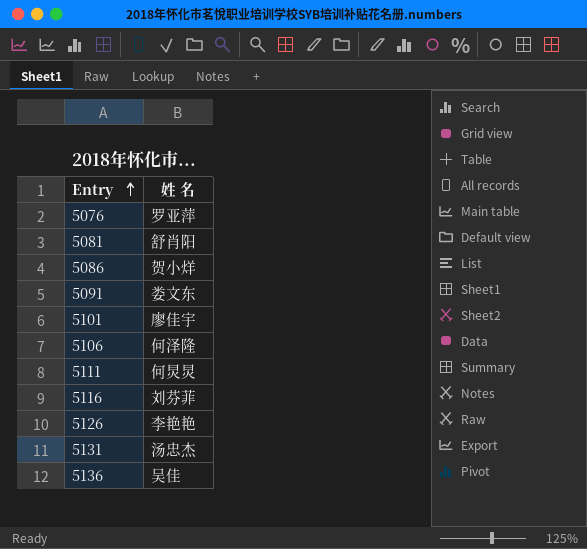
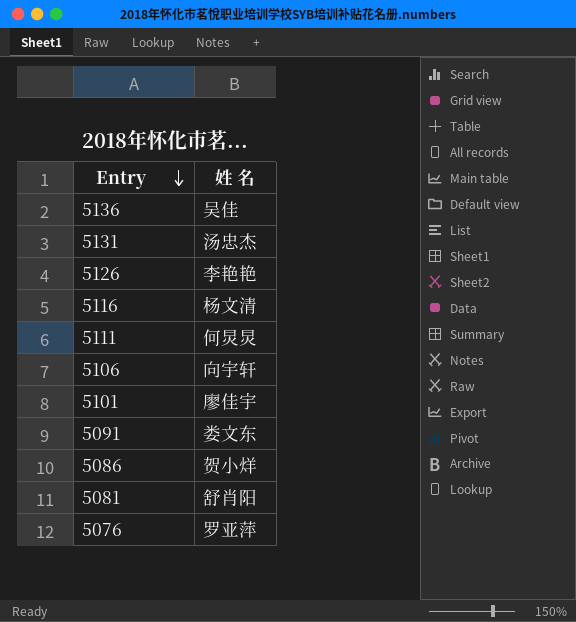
row order: Entry ascending -> Entry descending
5116 | 姓 名: 刘芬菲 -> 杨文清
5106 | 姓 名: 何泽隆 -> 向宇轩

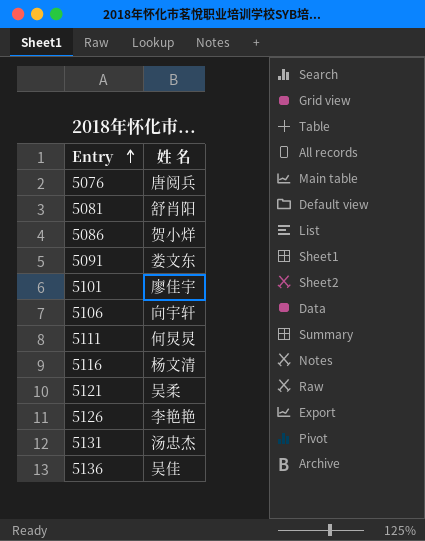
row order: Entry descending -> Entry ascending
5076 | 姓 名: 罗亚萍 -> 唐阅兵
row 5121: none -> 吴柔

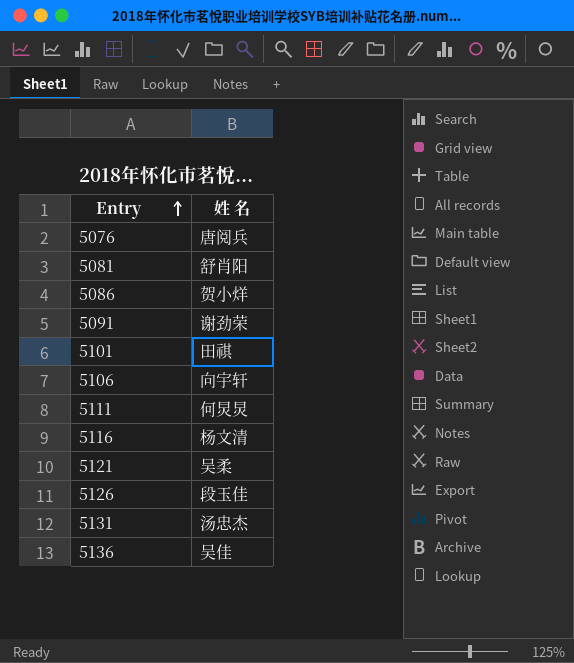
5091 | 姓 名: 娄文东 -> 谢劲荣
5101 | 姓 名: 廖佳宇 -> 田祺
5126 | 姓 名: 李艳艳 -> 段玉佳

